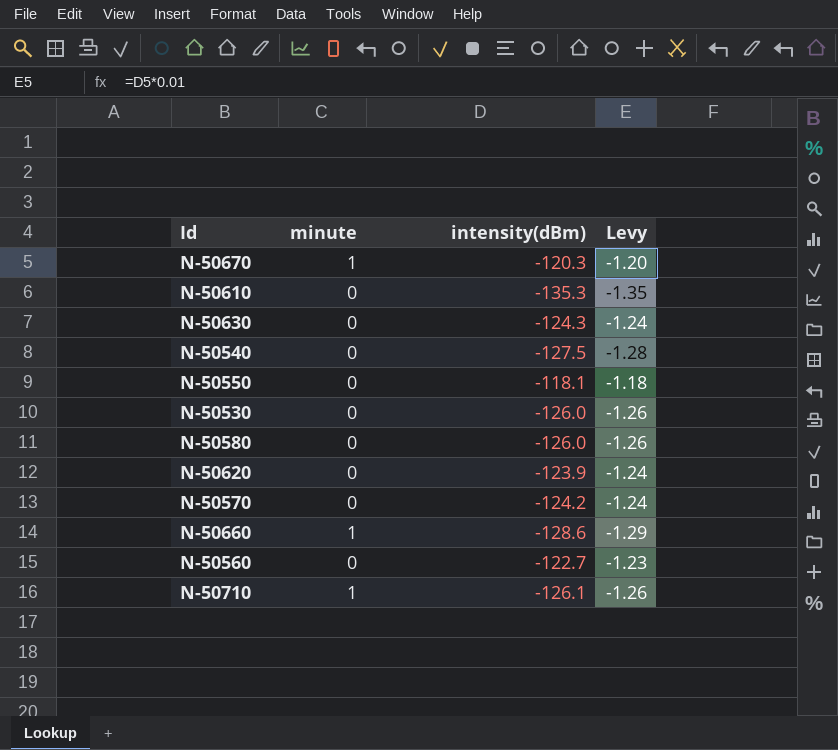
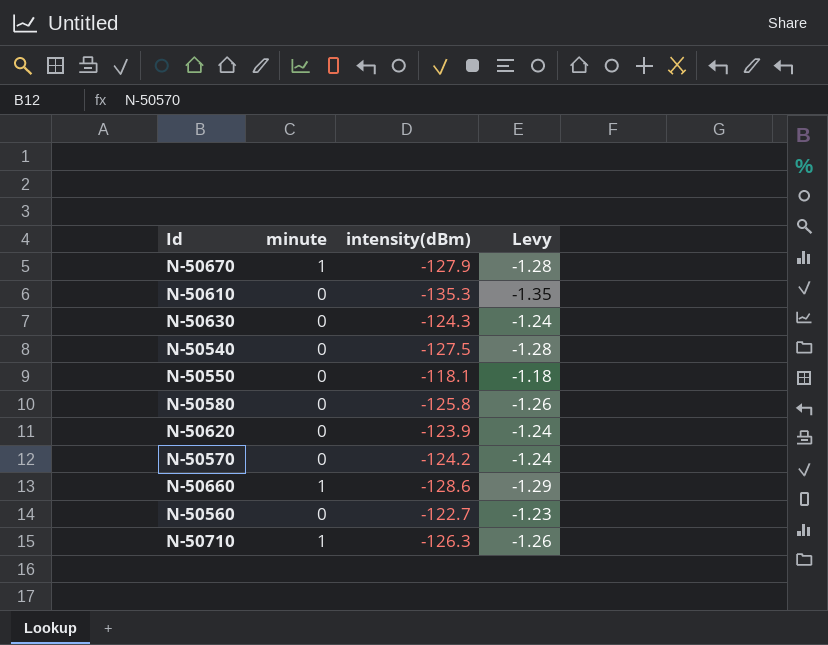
row N-50530: 0 | -126.0 | -1.26 -> none
N-50670 | intensity(dBm): -120.3 -> -127.9
N-50670 | Levy: -1.20 -> -1.28
N-50580 | intensity(dBm): -126.0 -> -125.8
N-50710 | intensity(dBm): -126.1 -> -126.3

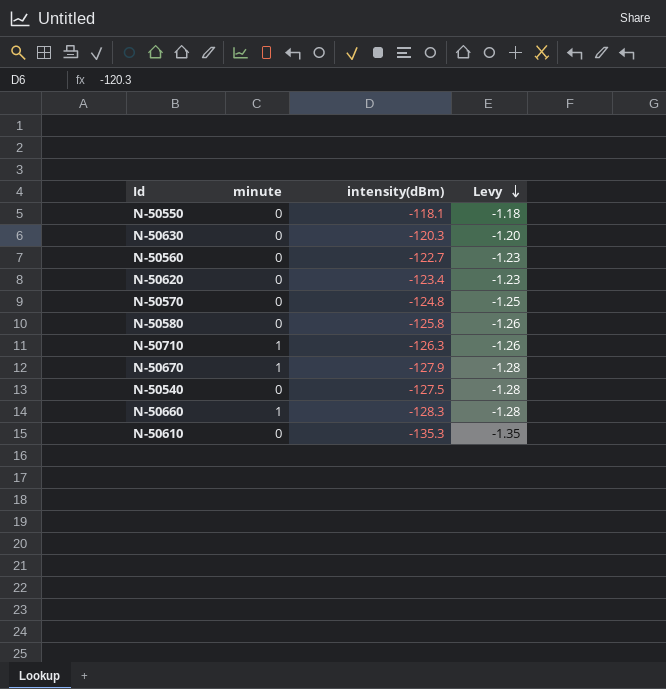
row order: none -> Levy descending
N-50630 | intensity(dBm): -124.3 -> -120.3
N-50630 | Levy: -1.24 -> -1.20
N-50620 | intensity(dBm): -123.9 -> -123.4
N-50620 | Levy: -1.24 -> -1.23
N-50570 | intensity(dBm): -124.2 -> -124.8
N-50570 | Levy: -1.24 -> -1.25
N-50660 | intensity(dBm): -128.6 -> -128.3
N-50660 | Levy: -1.29 -> -1.28

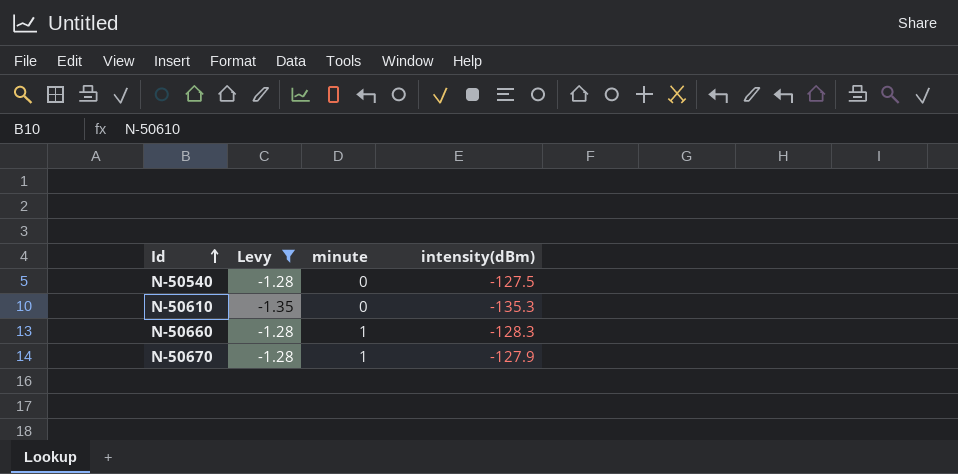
filter: none -> Levy <= -1.28
row order: Levy descending -> Id ascending
column Levy | position: 4 -> 2

